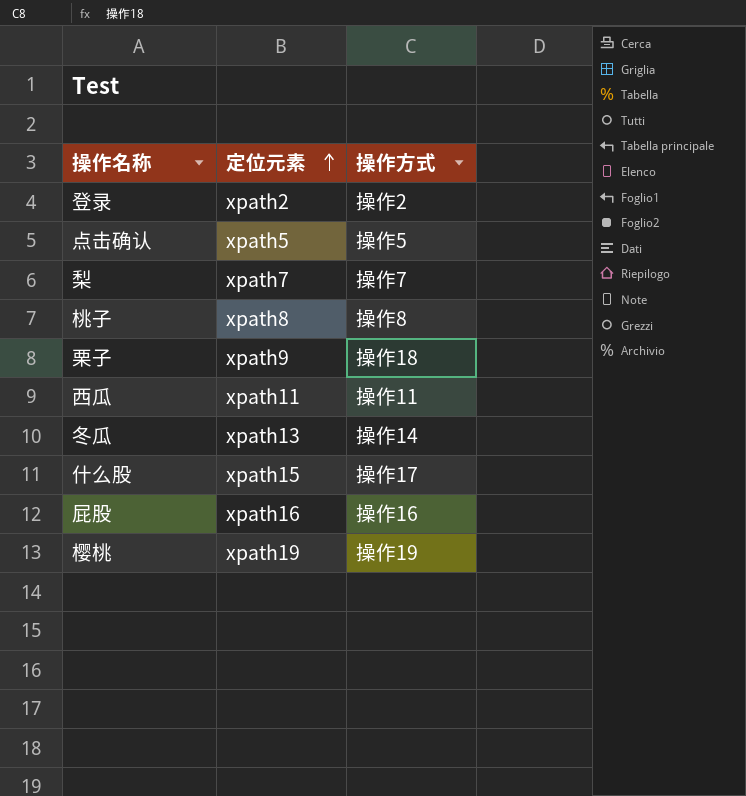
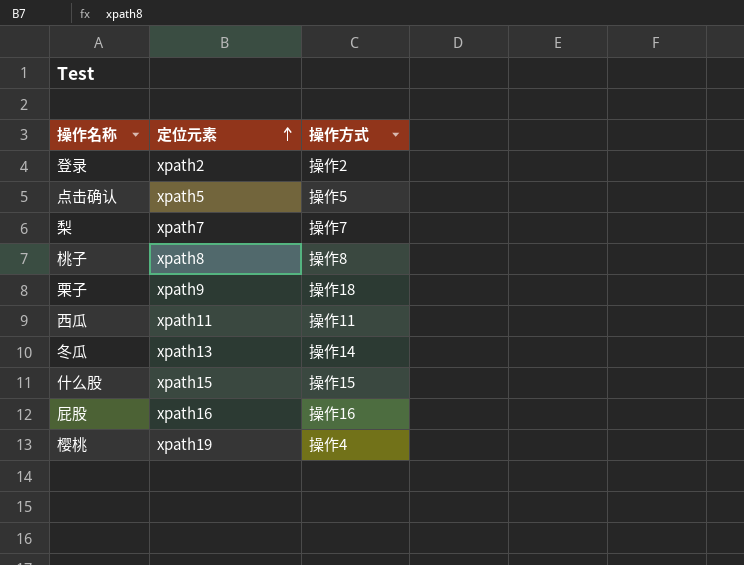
什么股 | 操作方式: 操作17 -> 操作15
樱桃 | 操作方式: 操作19 -> 操作4

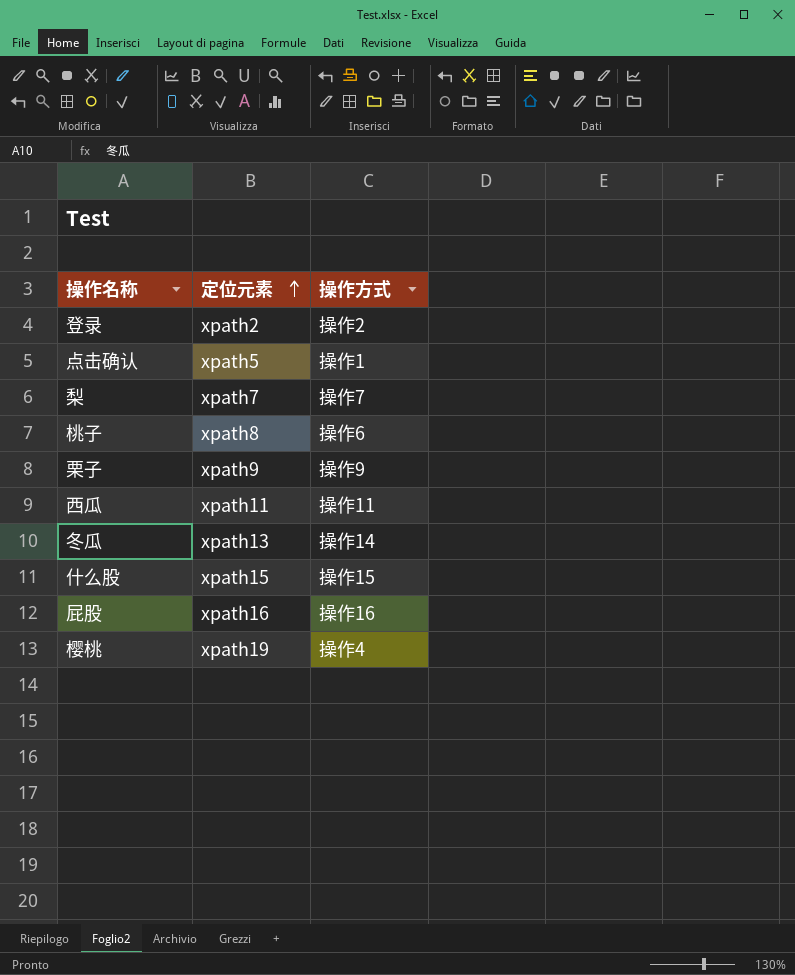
点击确认 | 操作方式: 操作5 -> 操作1
桃子 | 操作方式: 操作8 -> 操作6
栗子 | 操作方式: 操作18 -> 操作9

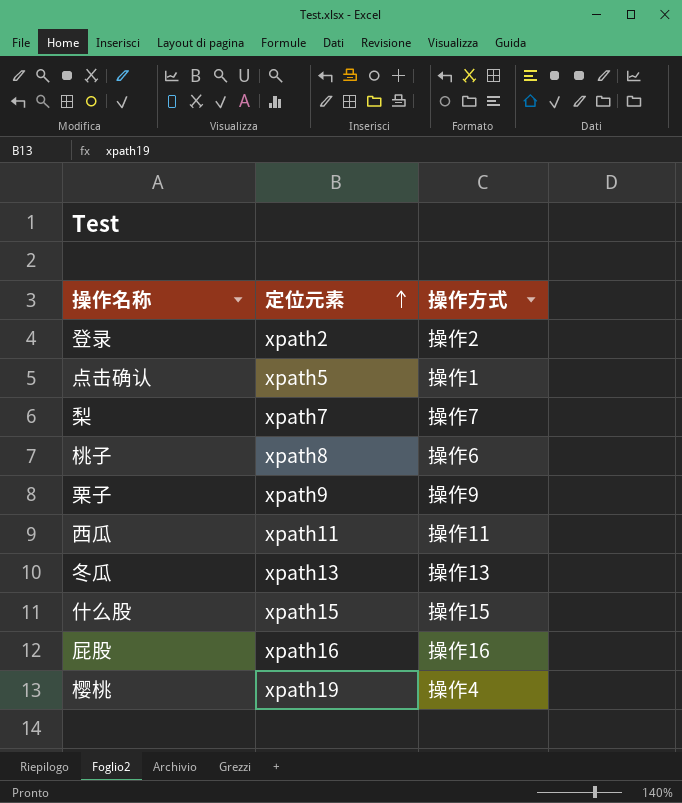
冬瓜 | 操作方式: 操作14 -> 操作13

